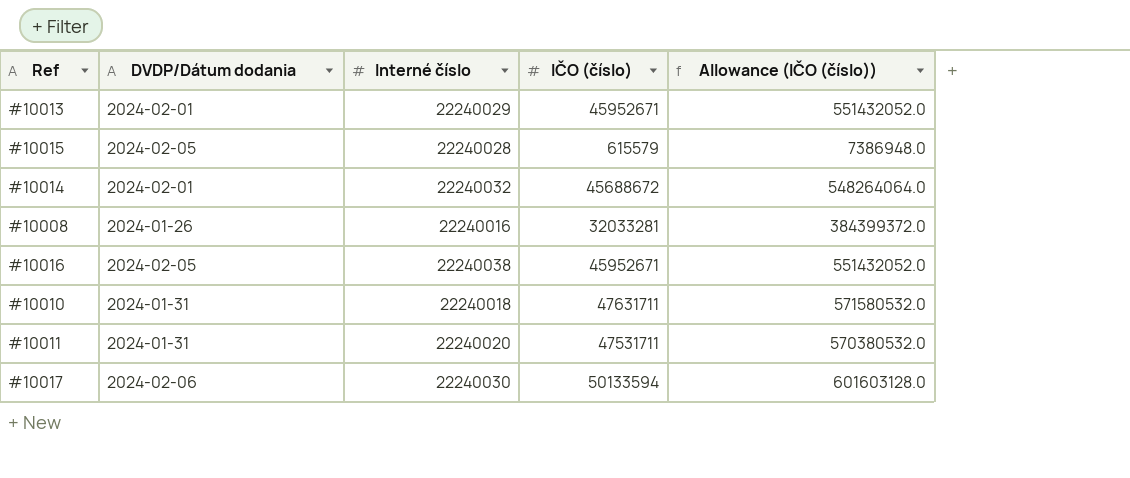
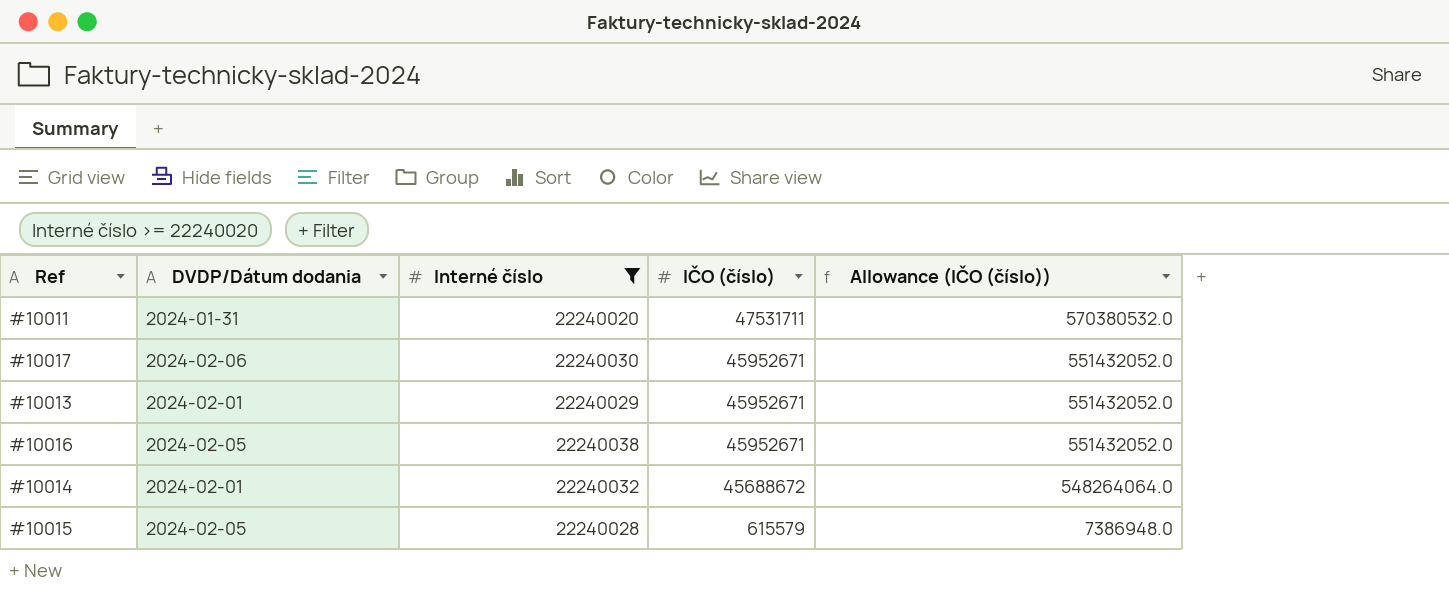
filter: none -> Interné číslo >= 22240020
row order: none -> IČO (číslo) descending
#10017 | IČO (číslo): 50133594 -> 45952671
#10017 | Allowance (IČO (číslo)): 601603128.0 -> 551432052.0

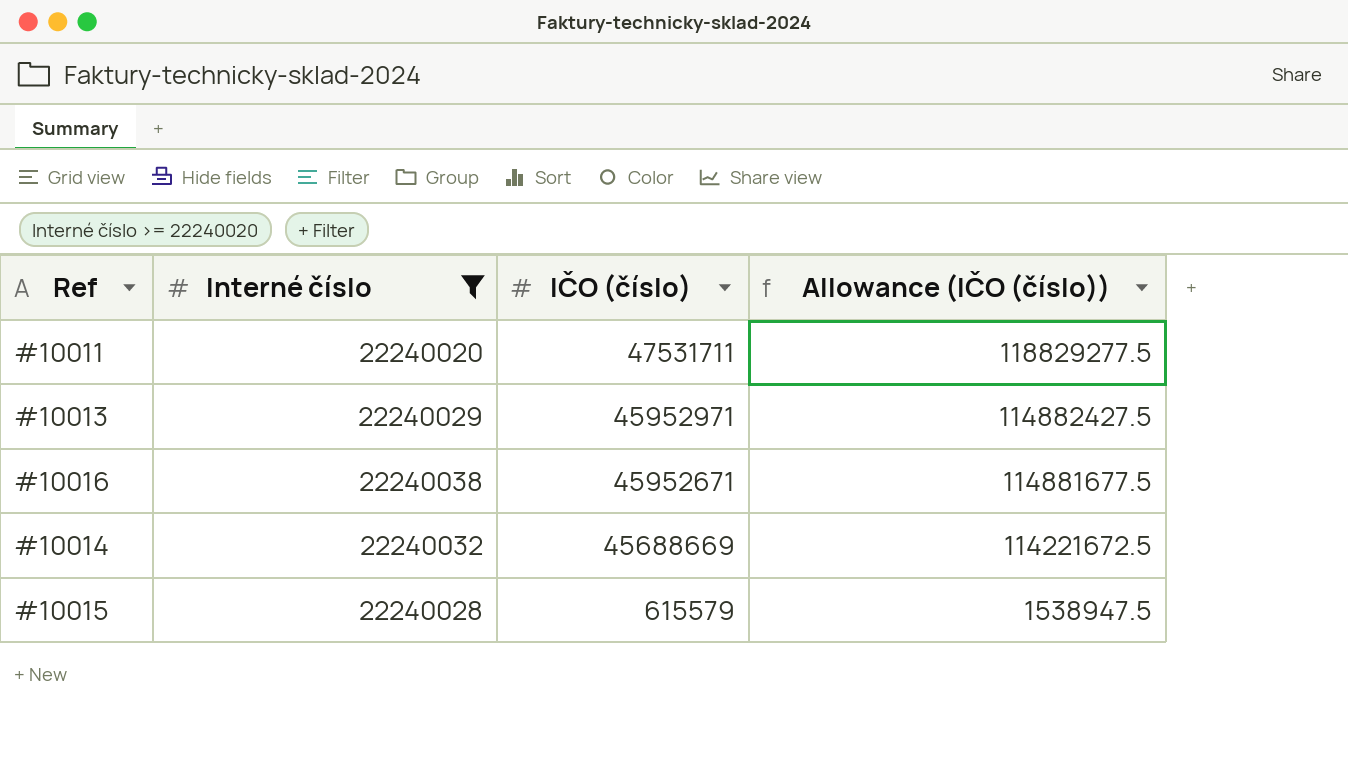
column DVDP/Dátum dodania | position: 2 -> none
column Allowance (IČO (číslo)) | formula: [IČO (číslo)] * 12 -> [IČO (číslo)] * 2.5
row #10017: 2024-02-06 | 22240030 | 45952671 | 551432052.0 -> none
#10013 | IČO (číslo): 45952671 -> 45952971
#10014 | IČO (číslo): 45688672 -> 45688669

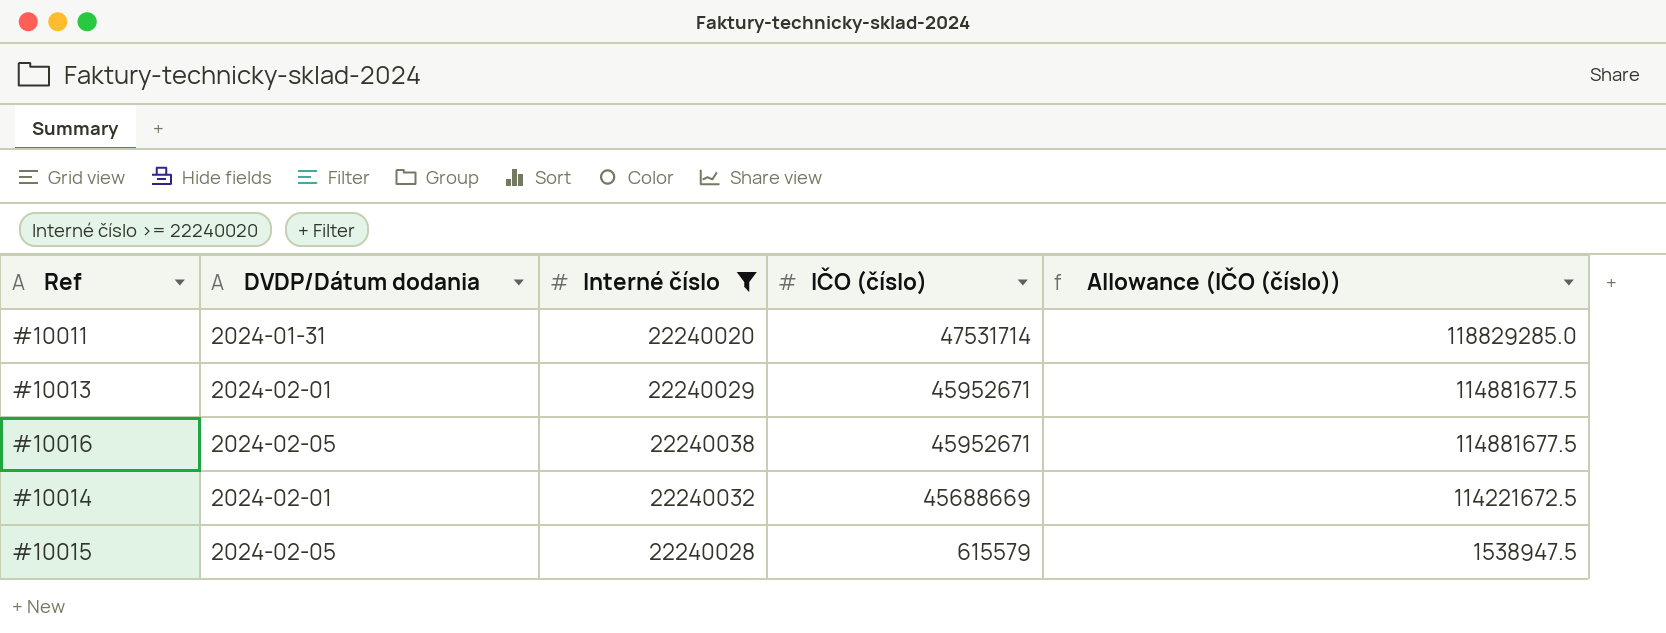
column DVDP/Dátum dodania | position: none -> 2
#10011 | IČO (číslo): 47531711 -> 47531714
#10011 | Allowance (IČO (číslo)): 118829277.5 -> 118829285.0
#10013 | IČO (číslo): 45952971 -> 45952671
#10013 | Allowance (IČO (číslo)): 114882427.5 -> 114881677.5

